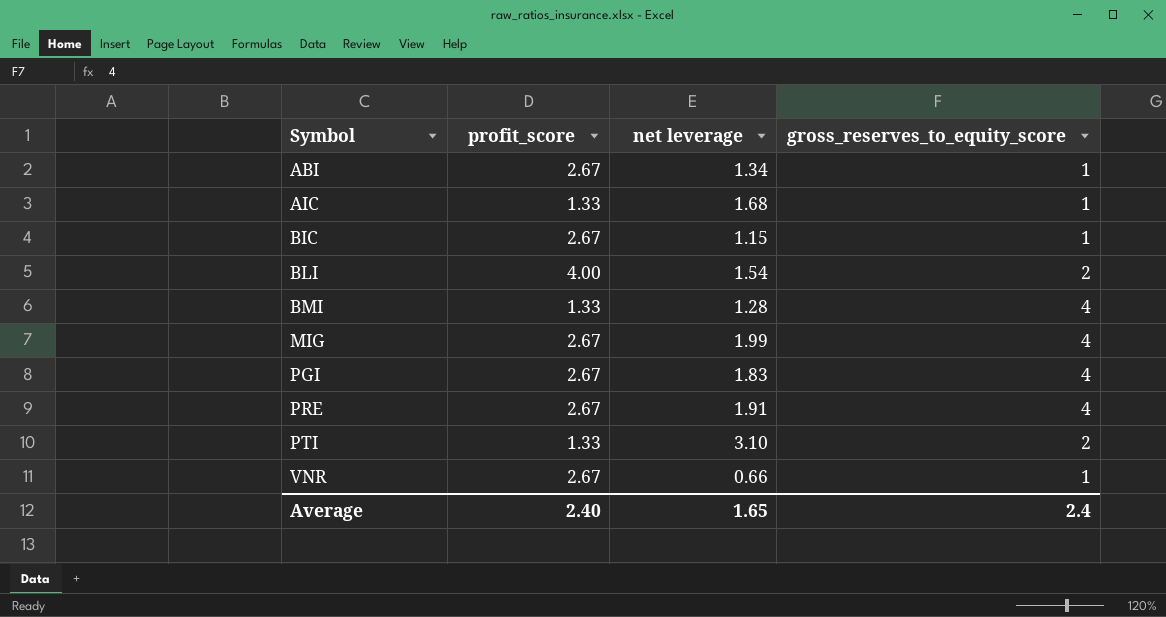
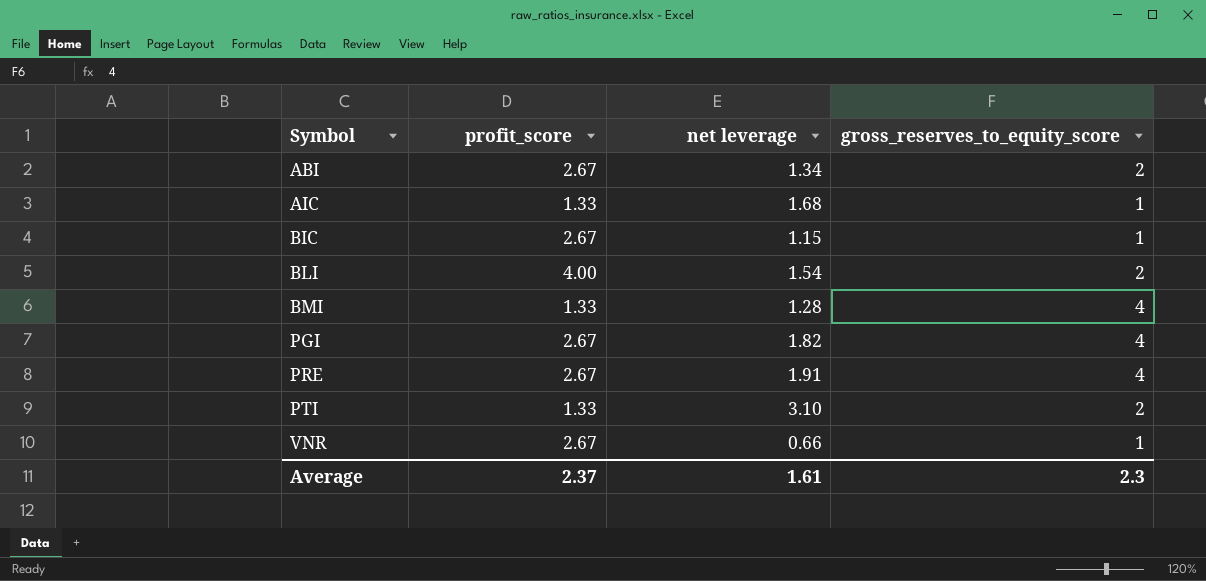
row MIG: 2.67 | 1.99 | 4 -> none
ABI | gross_reserves_to_equity_score: 1 -> 2
PGI | net leverage: 1.83 -> 1.82
Average | profit_score: 2.40 -> 2.37
Average | net leverage: 1.65 -> 1.61
Average | gross_reserves_to_equity_score: 2.4 -> 2.3

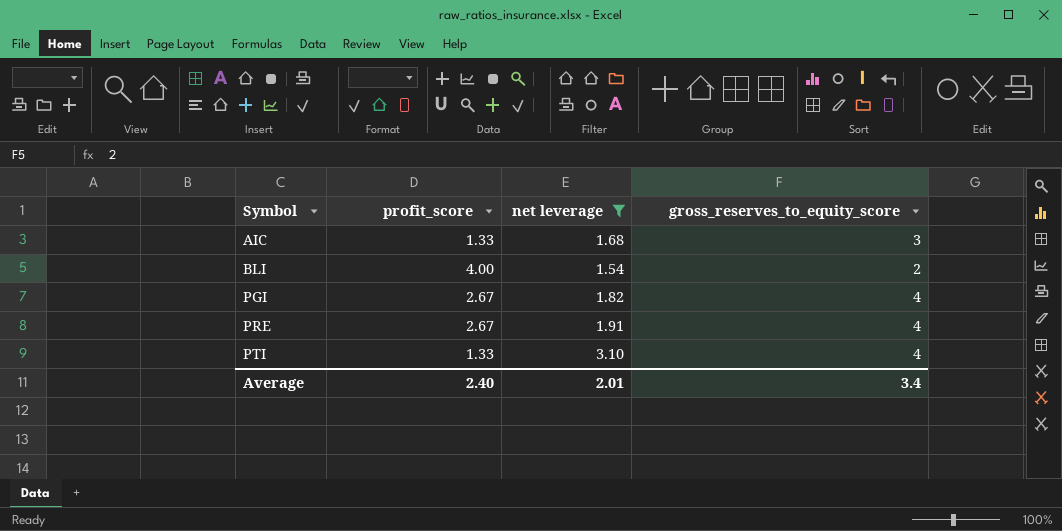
filter: none -> net leverage >= 1.54
AIC | gross_reserves_to_equity_score: 1 -> 3
PTI | gross_reserves_to_equity_score: 2 -> 4
Average | profit_score: 2.37 -> 2.40
Average | net leverage: 1.61 -> 2.01
Average | gross_reserves_to_equity_score: 2.3 -> 3.4

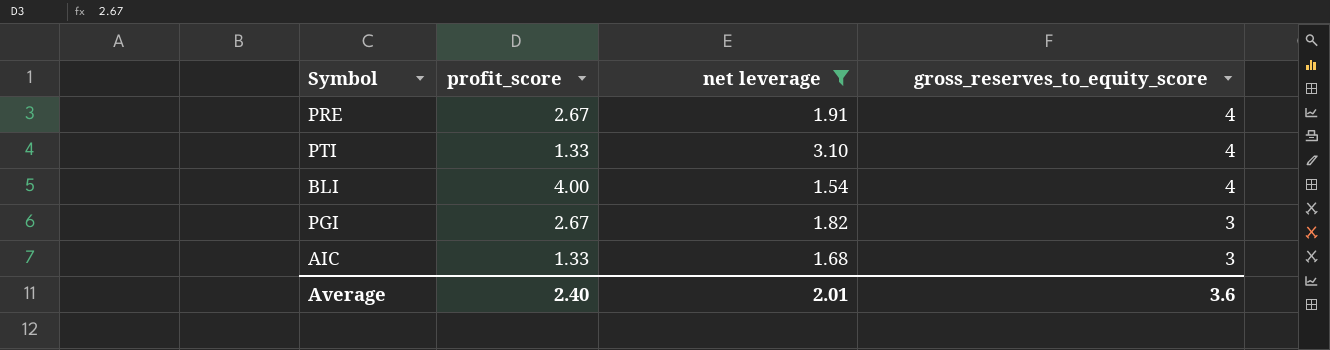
row order: Symbol ascending -> gross_reserves_to_equity_score descending
BLI | gross_reserves_to_equity_score: 2 -> 4
PGI | gross_reserves_to_equity_score: 4 -> 3
Average | gross_reserves_to_equity_score: 3.4 -> 3.6

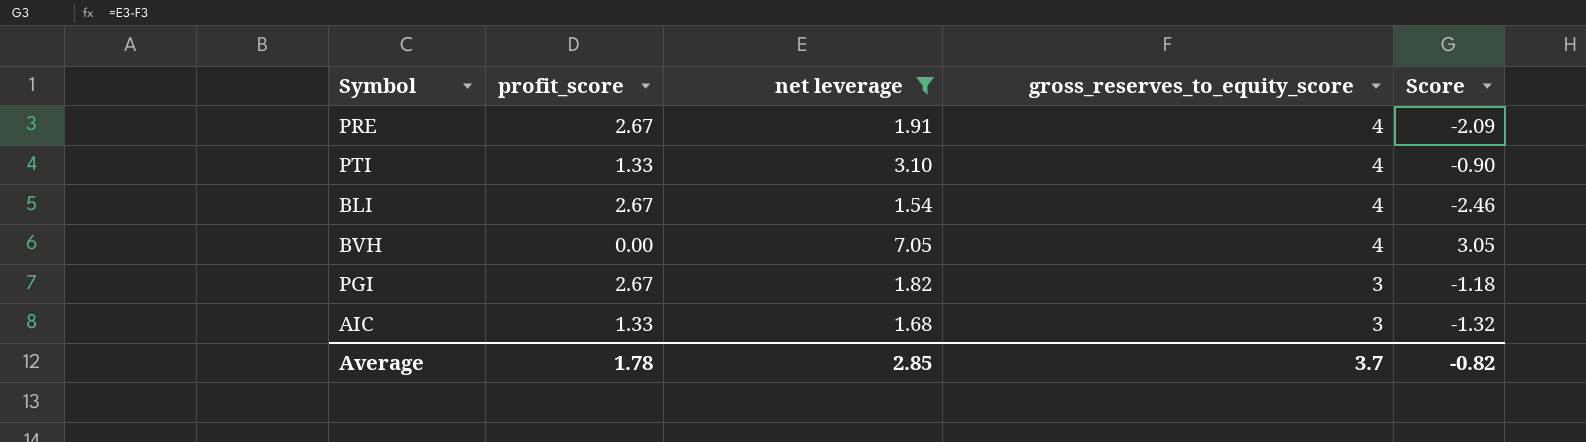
column Score | formula: none -> [net leverage] - [gross_reserves_to_equity_score]
BLI | profit_score: 4.00 -> 2.67
row BVH: none -> 0.00 | 7.05 | 4 | 3.05
Average | profit_score: 2.40 -> 1.78
Average | net leverage: 2.01 -> 2.85
Average | gross_reserves_to_equity_score: 3.6 -> 3.7

